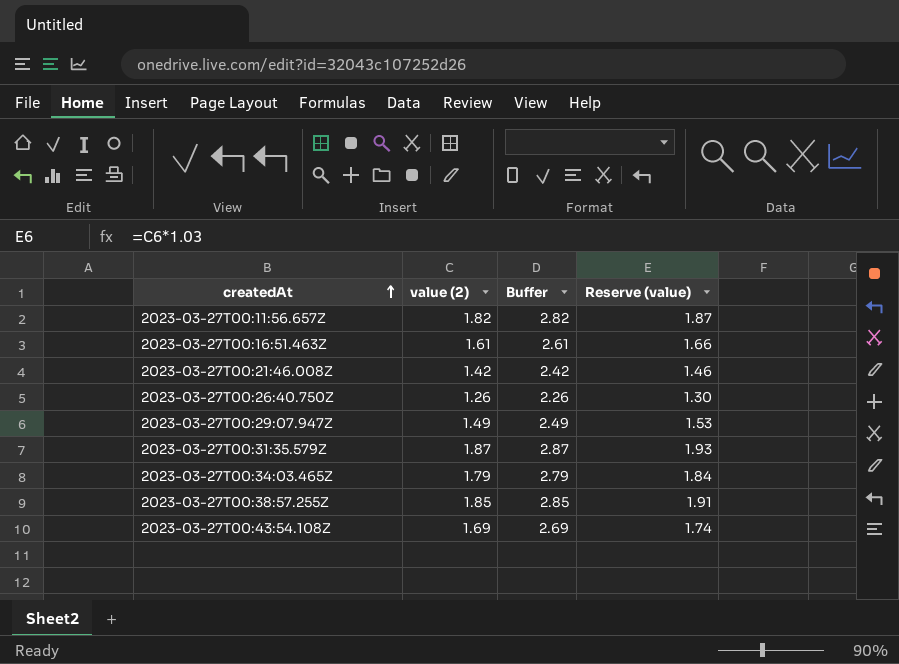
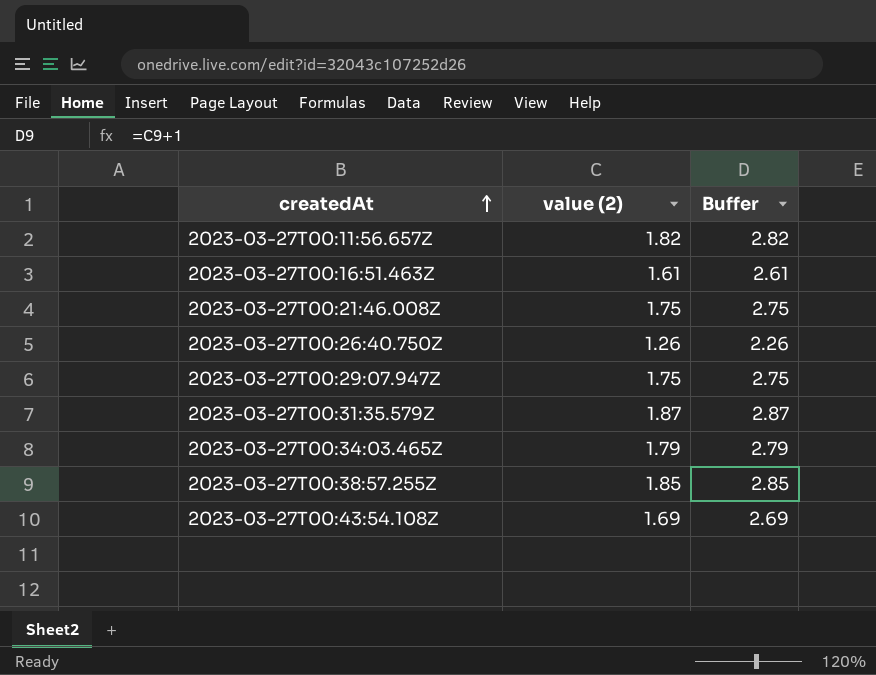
column Reserve (value) | formula: [value (2)] * 1.03 -> none
2023-03-27T00:21:46.008Z | value (2): 1.42 -> 1.75
2023-03-27T00:21:46.008Z | Buffer: 2.42 -> 2.75
2023-03-27T00:29:07.947Z | value (2): 1.49 -> 1.75
2023-03-27T00:29:07.947Z | Buffer: 2.49 -> 2.75

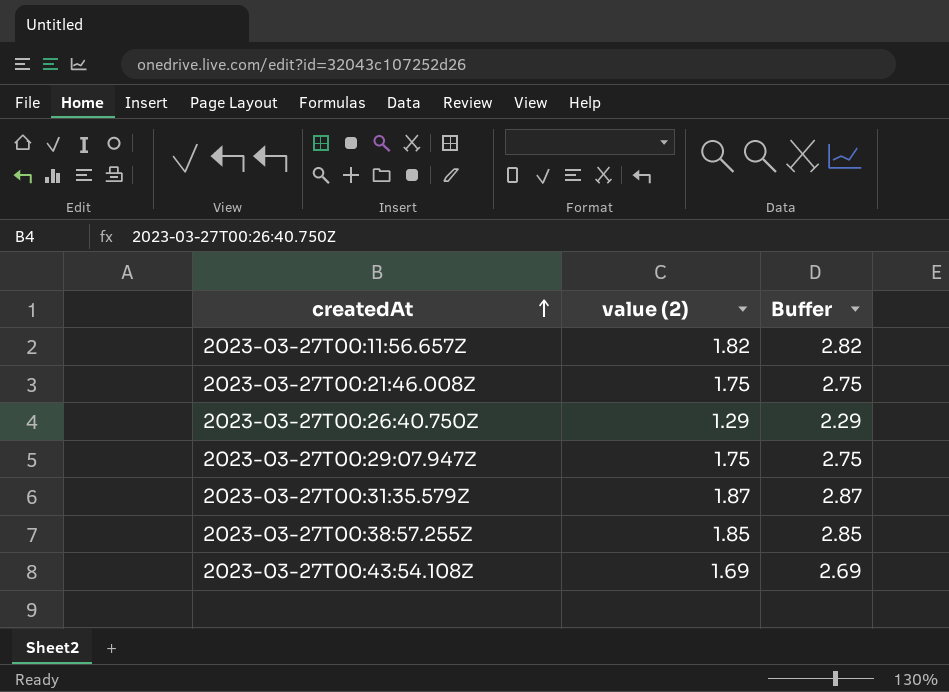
row 2023-03-27T00:16:51.463Z: 1.61 | 2.61 -> none
row 2023-03-27T00:34:03.465Z: 1.79 | 2.79 -> none
2023-03-27T00:26:40.750Z | value (2): 1.26 -> 1.29
2023-03-27T00:26:40.750Z | Buffer: 2.26 -> 2.29

